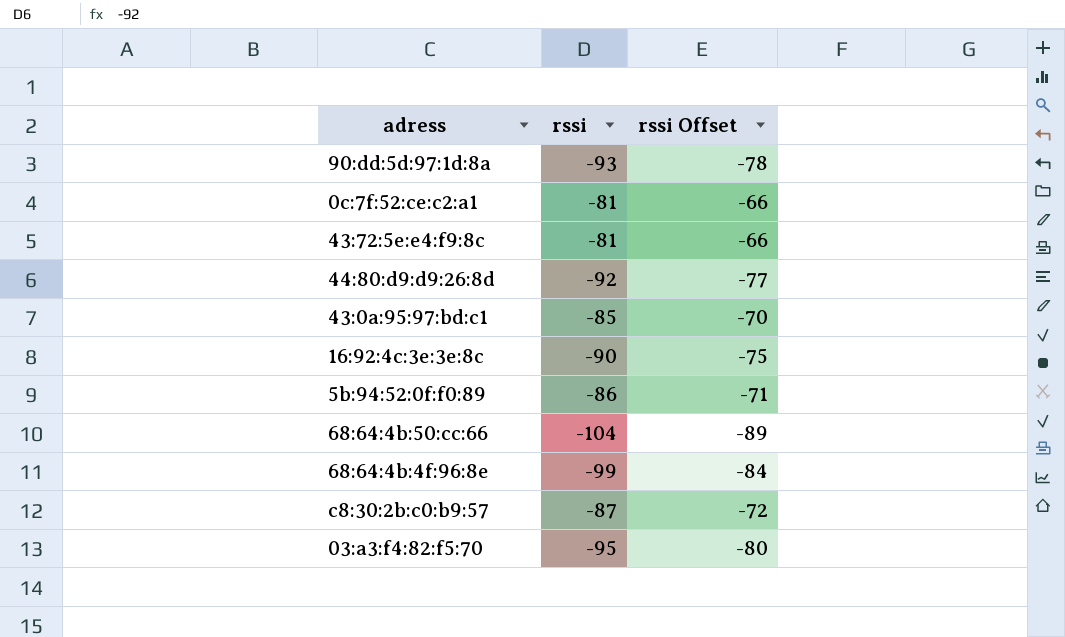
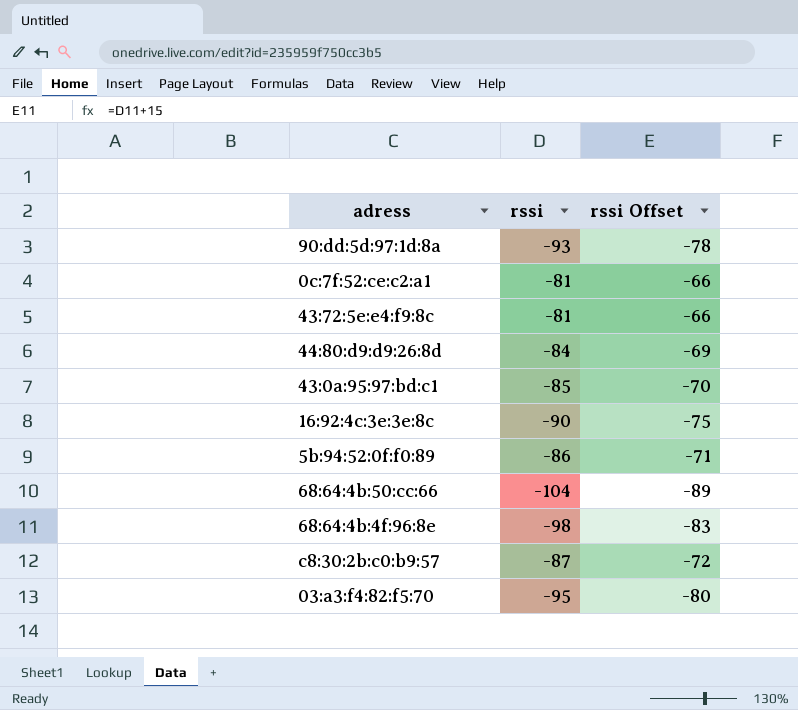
44:80:d9:d9:26:8d | rssi: -92 -> -84
44:80:d9:d9:26:8d | rssi Offset: -77 -> -69
68:64:4b:4f:96:8e | rssi: -99 -> -98
68:64:4b:4f:96:8e | rssi Offset: -84 -> -83

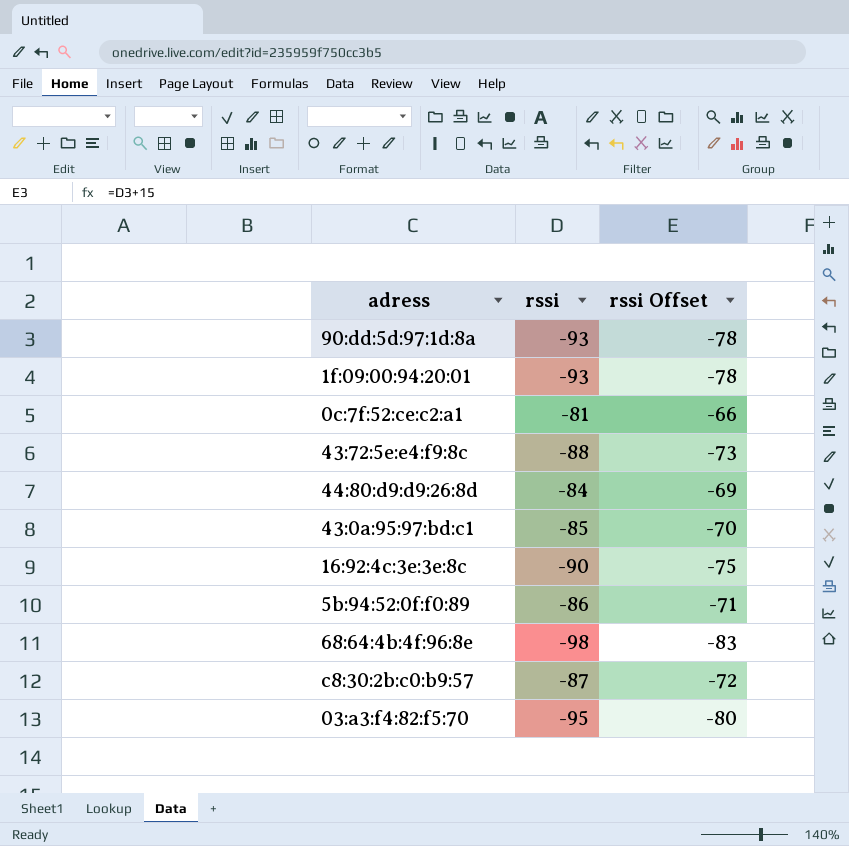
row 68:64:4b:50:cc:66: -104 | -89 -> none
row 1f:09:00:94:20:01: none -> -93 | -78
43:72:5e:e4:f9:8c | rssi: -81 -> -88
43:72:5e:e4:f9:8c | rssi Offset: -66 -> -73

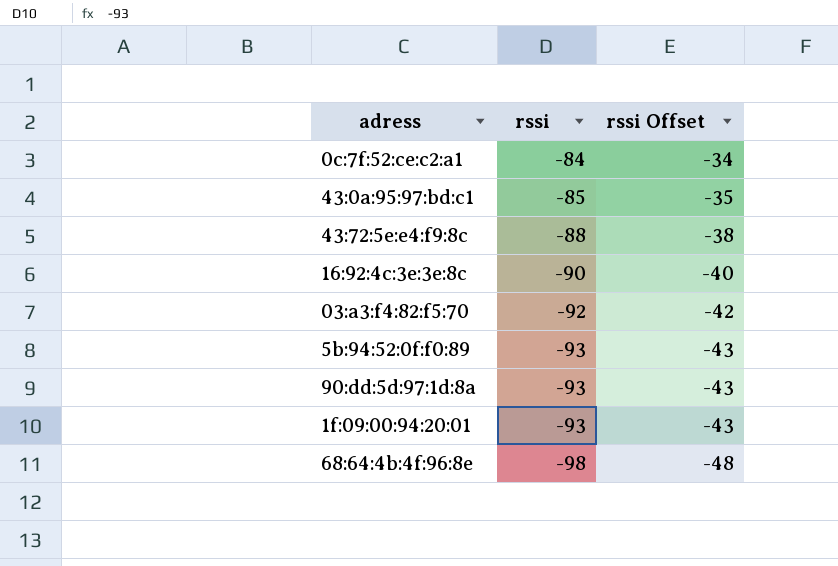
row order: none -> rssi descending
column rssi Offset | formula: [rssi] + 15 -> [rssi] + 50
row 44:80:d9:d9:26:8d: -84 | -69 -> none
row c8:30:2b:c0:b9:57: -87 | -72 -> none
0c:7f:52:ce:c2:a1 | rssi: -81 -> -84
03:a3:f4:82:f5:70 | rssi: -95 -> -92
5b:94:52:0f:f0:89 | rssi: -86 -> -93

